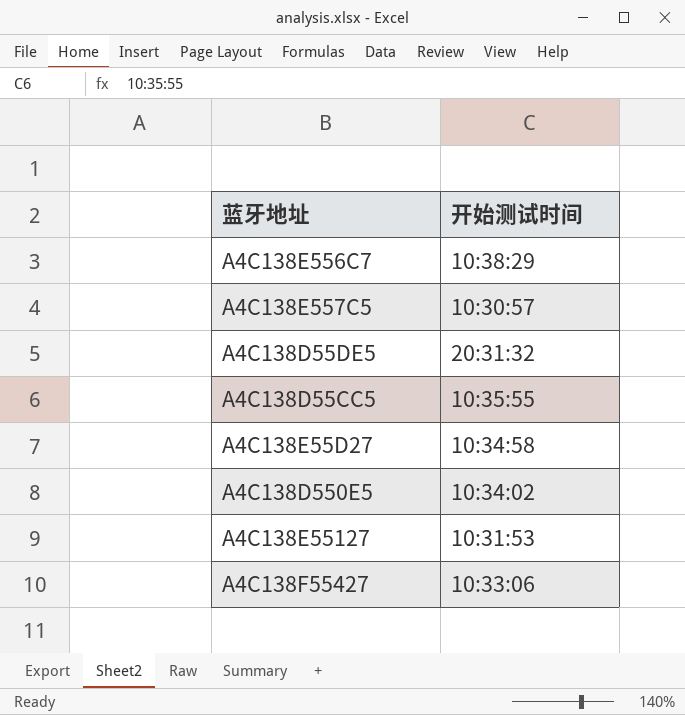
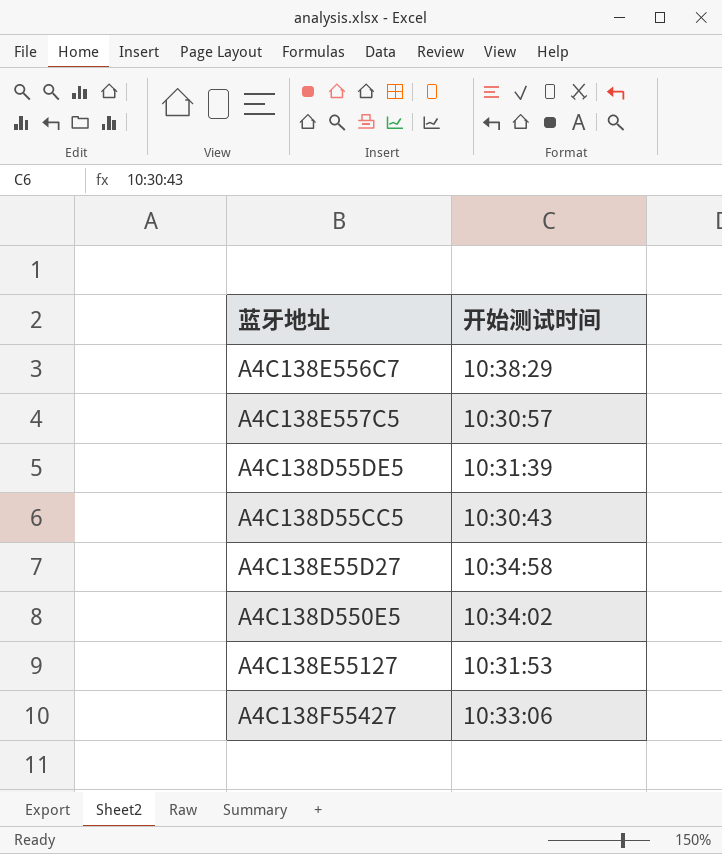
A4C138D55DE5 | 开始测试时间: 20:31:32 -> 10:31:39
A4C138D55CC5 | 开始测试时间: 10:35:55 -> 10:30:43

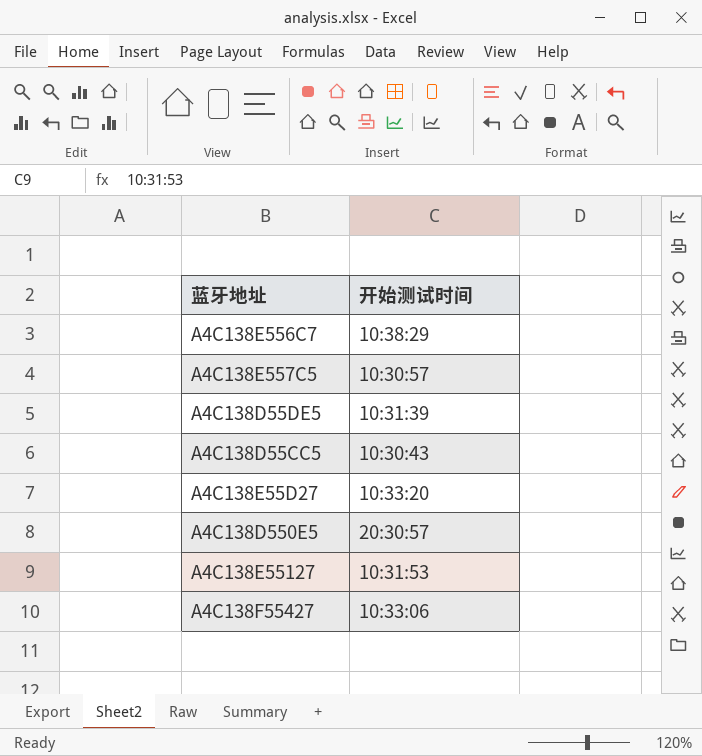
A4C138E55D27 | 开始测试时间: 10:34:58 -> 10:33:20
A4C138D550E5 | 开始测试时间: 10:34:02 -> 20:30:57

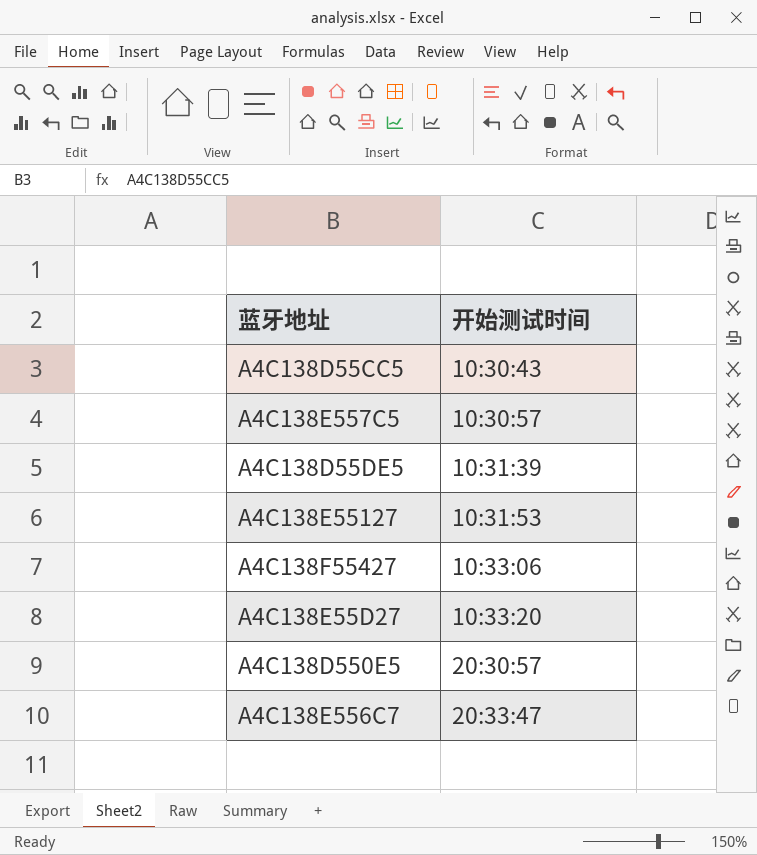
row order: none -> 开始测试时间 ascending
A4C138E556C7 | 开始测试时间: 10:38:29 -> 20:33:47

